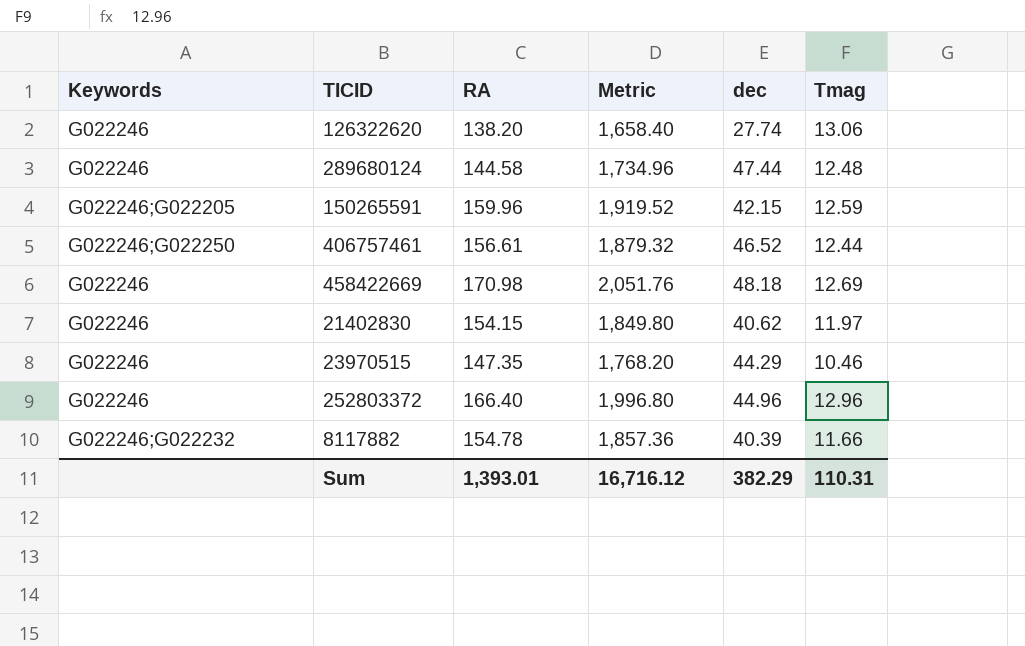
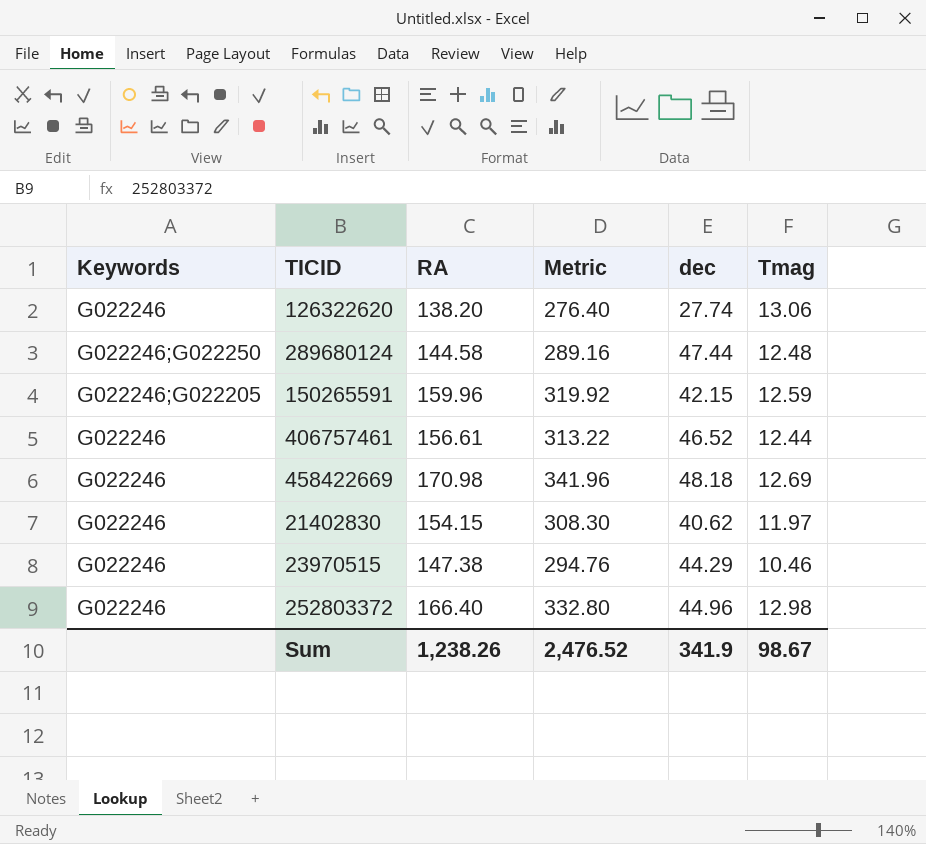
column Metric | formula: [RA] * 12 -> [RA] * 2
row 8117882: G022246;G022232 | 154.78 | 1,857.36 | 40.39 | 11.66 -> none
289680124 | Keywords: G022246 -> G022246;G022250
406757461 | Keywords: G022246;G022250 -> G022246
23970515 | RA: 147.35 -> 147.38
252803372 | Tmag: 12.96 -> 12.98
Sum | RA: 1,393.01 -> 1,238.26
Sum | Metric: 16,716.12 -> 2,476.52
Sum | dec: 382.29 -> 341.9
Sum | Tmag: 110.31 -> 98.67

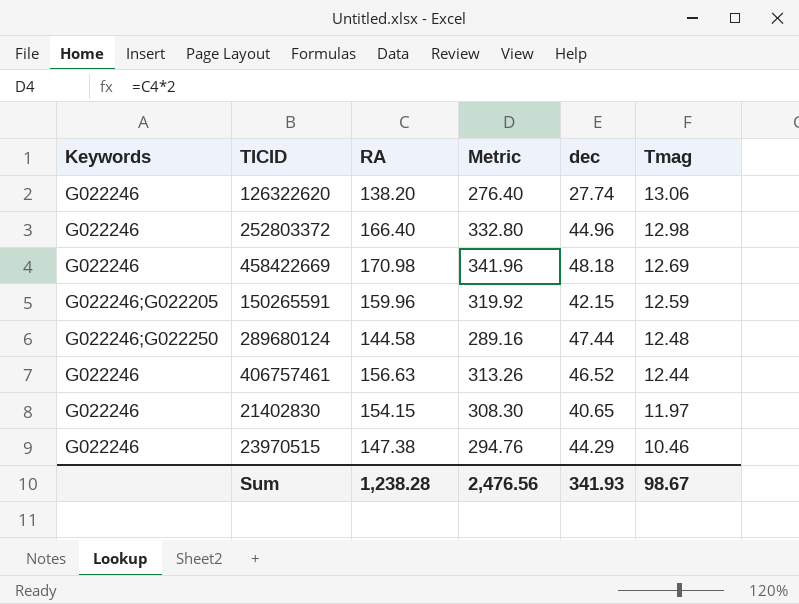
row order: none -> Tmag descending
406757461 | RA: 156.61 -> 156.63
406757461 | Metric: 313.22 -> 313.26
21402830 | dec: 40.62 -> 40.65
Sum | RA: 1,238.26 -> 1,238.28
Sum | Metric: 2,476.52 -> 2,476.56
Sum | dec: 341.9 -> 341.93

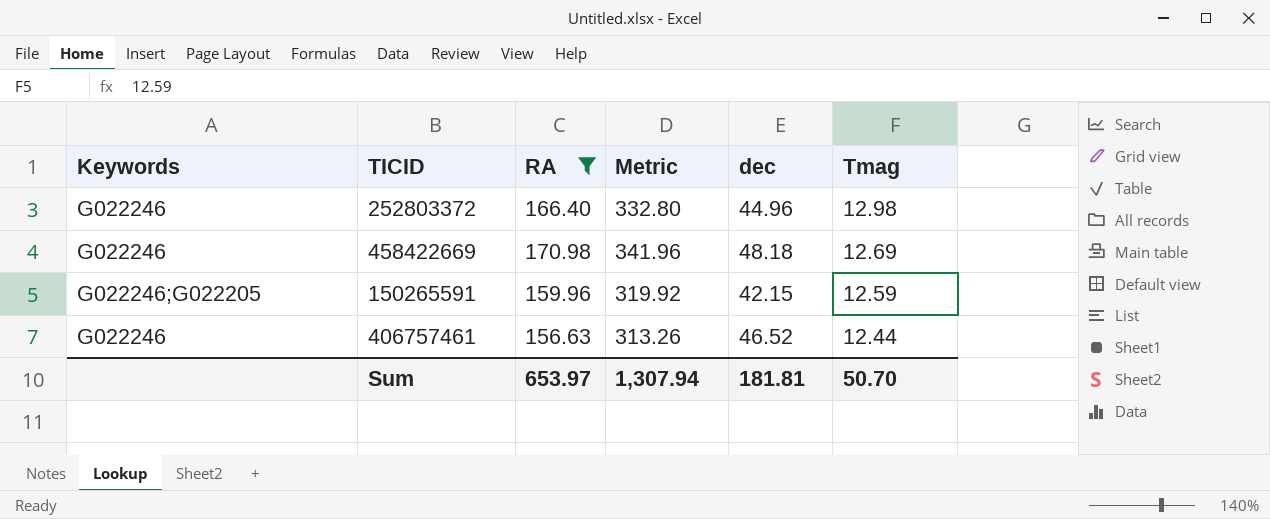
filter: none -> RA >= 156.63
Sum | RA: 1,238.28 -> 653.97
Sum | Metric: 2,476.56 -> 1,307.94
Sum | dec: 341.93 -> 181.81
Sum | Tmag: 98.67 -> 50.70

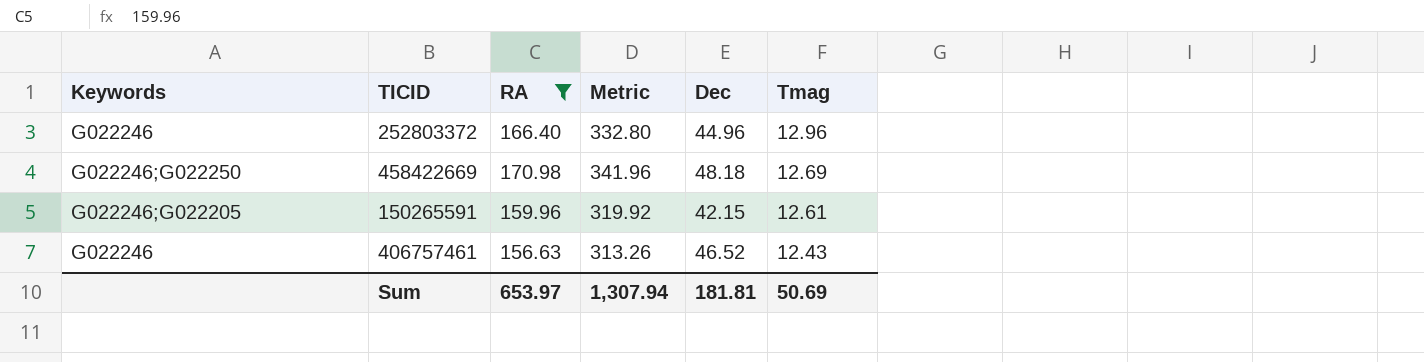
column name: dec -> Dec
252803372 | Tmag: 12.98 -> 12.96
458422669 | Keywords: G022246 -> G022246;G022250
150265591 | Tmag: 12.59 -> 12.61
406757461 | Tmag: 12.44 -> 12.43
Sum | Tmag: 50.70 -> 50.69

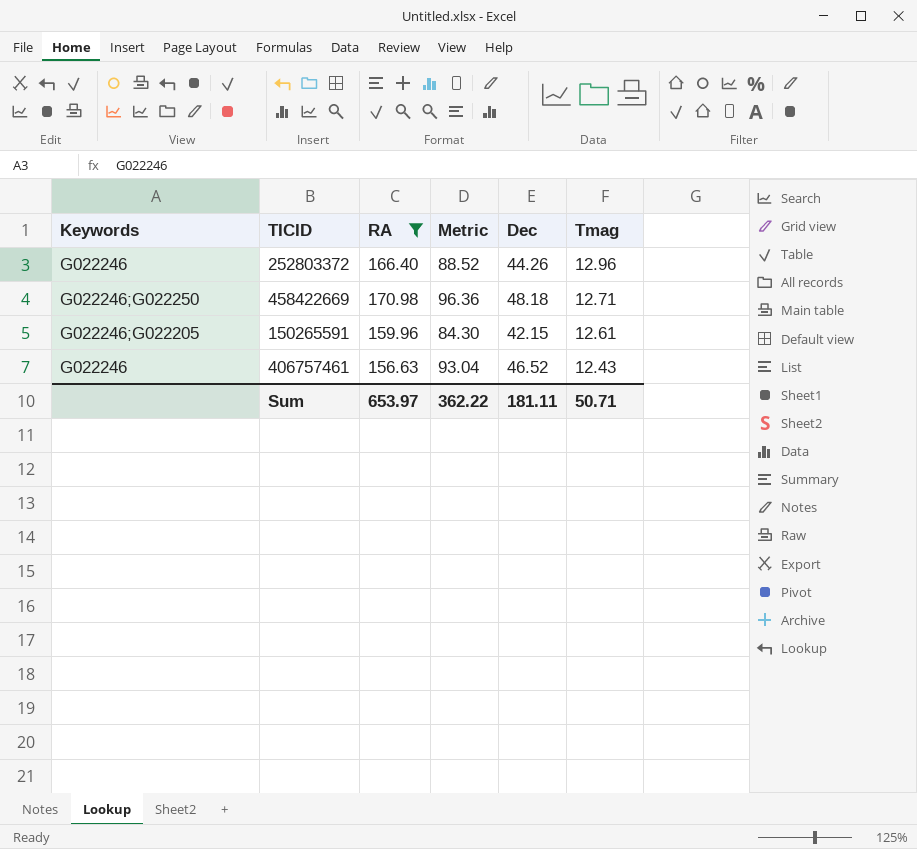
column Metric | formula: [RA] * 2 -> [Dec] * 2
252803372 | Dec: 44.96 -> 44.26
458422669 | Tmag: 12.69 -> 12.71
Sum | Metric: 1,307.94 -> 362.22
Sum | Dec: 181.81 -> 181.11
Sum | Tmag: 50.69 -> 50.71

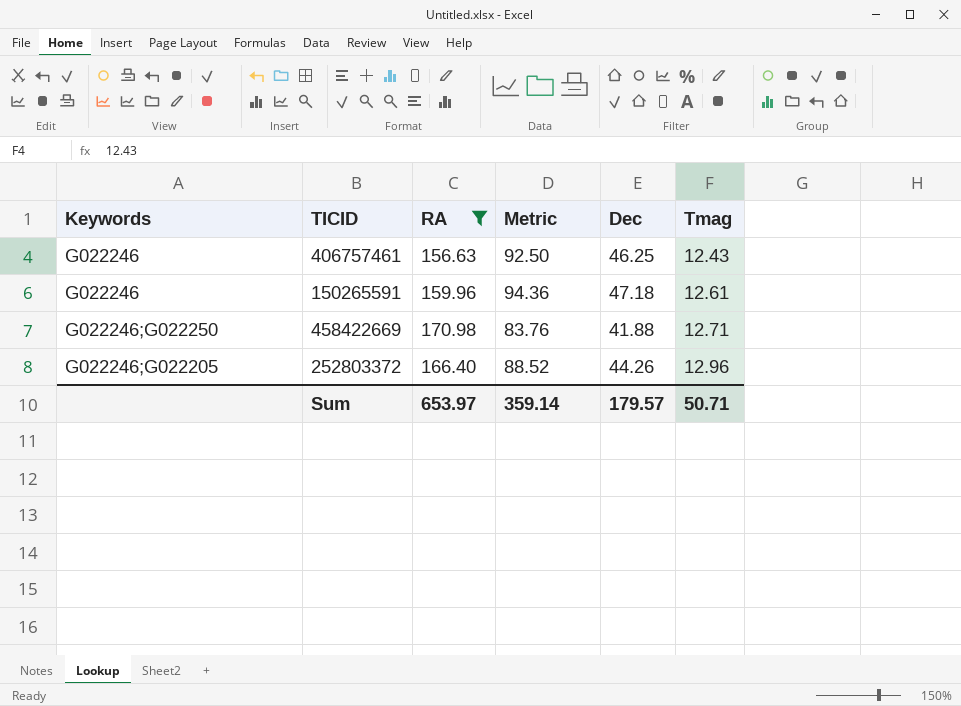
row order: Tmag descending -> Tmag ascending
406757461 | Metric: 93.04 -> 92.50
406757461 | Dec: 46.52 -> 46.25
150265591 | Keywords: G022246;G022205 -> G022246
150265591 | Metric: 84.30 -> 94.36
150265591 | Dec: 42.15 -> 47.18
458422669 | Metric: 96.36 -> 83.76
458422669 | Dec: 48.18 -> 41.88
252803372 | Keywords: G022246 -> G022246;G022205
Sum | Metric: 362.22 -> 359.14
Sum | Dec: 181.11 -> 179.57

